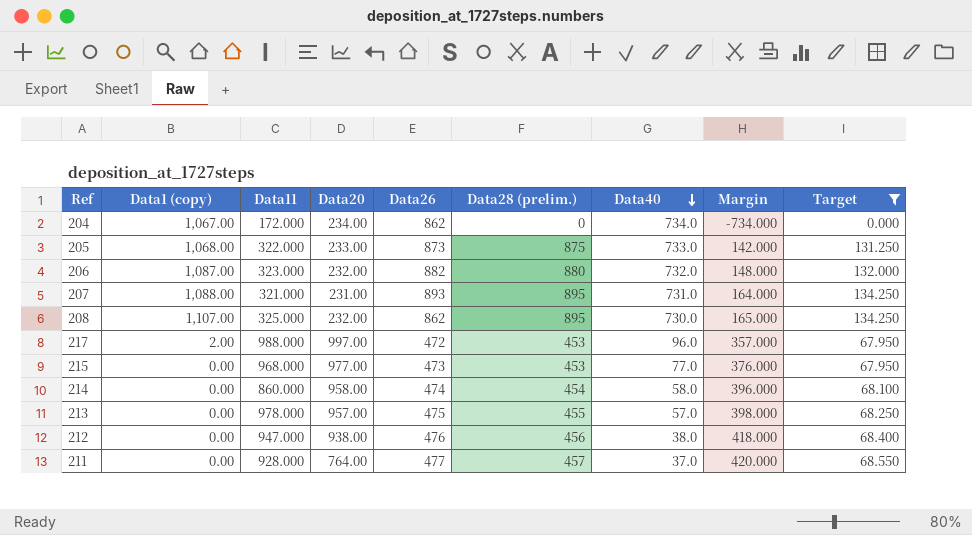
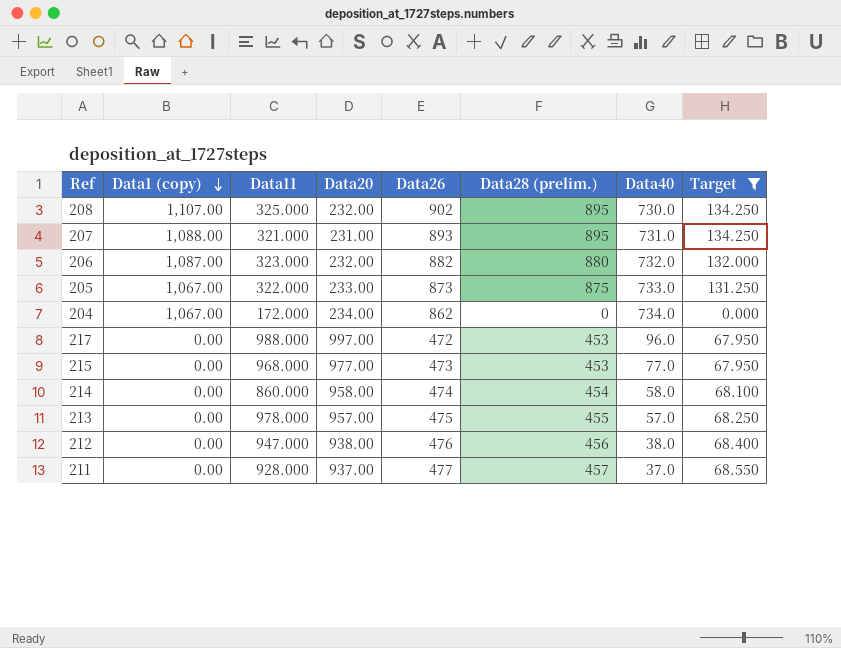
row order: Data40 descending -> Data1 (copy) descending
column Margin | formula: [Data28 (prelim.)] - [Data40] -> none
208 | Data26: 862 -> 902
205 | Data1 (copy): 1,068.00 -> 1,067.00
217 | Data1 (copy): 2.00 -> 0.00
211 | Data20: 764.00 -> 937.00

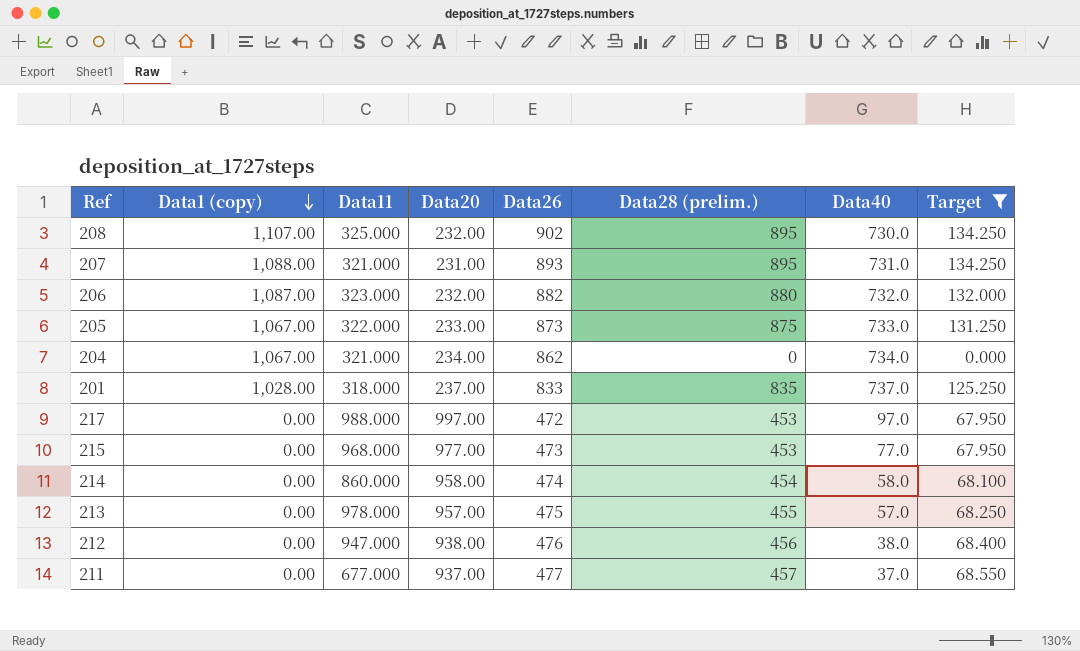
204 | Data11: 172.000 -> 321.000
row 201: none -> 1,028.00 | 318.000 | 237.00 | 833 | 835 | 737.0 | 125.250
217 | Data40: 96.0 -> 97.0
211 | Data11: 928.000 -> 677.000

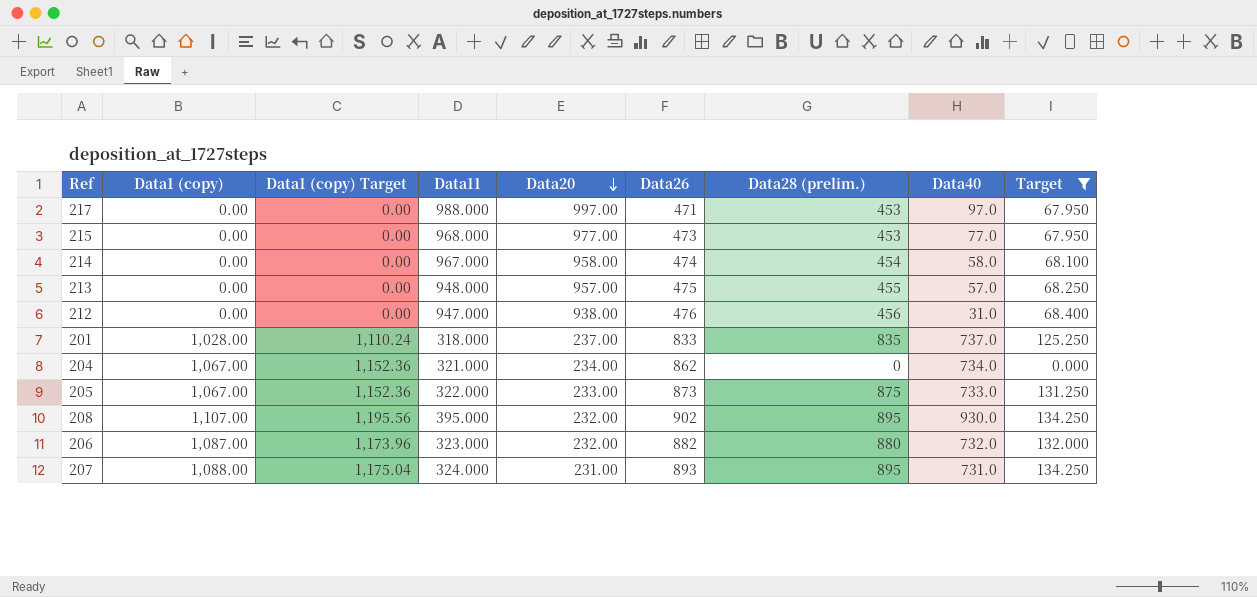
row order: Data1 (copy) descending -> Data20 descending
column Data1 (copy) Target | formula: none -> [Data1 (copy)] * 1.08
row 211: 0.00 | 677.000 | 937.00 | 477 | 457 | 37.0 | 68.550 -> none
217 | Data26: 472 -> 471
214 | Data11: 860.000 -> 967.000
213 | Data11: 978.000 -> 948.000
212 | Data40: 38.0 -> 31.0
208 | Data11: 325.000 -> 395.000
208 | Data40: 730.0 -> 930.0
207 | Data11: 321.000 -> 324.000

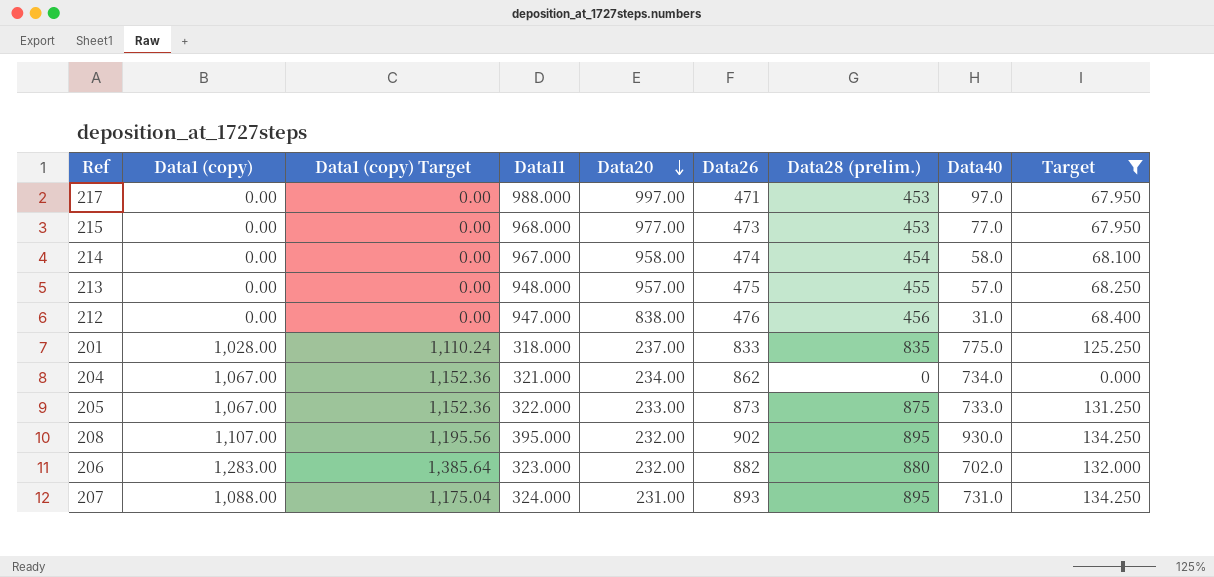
212 | Data20: 938.00 -> 838.00
201 | Data40: 737.0 -> 775.0
206 | Data1 (copy): 1,087.00 -> 1,283.00
206 | Data1 (copy) Target: 1,173.96 -> 1,385.64
206 | Data40: 732.0 -> 702.0

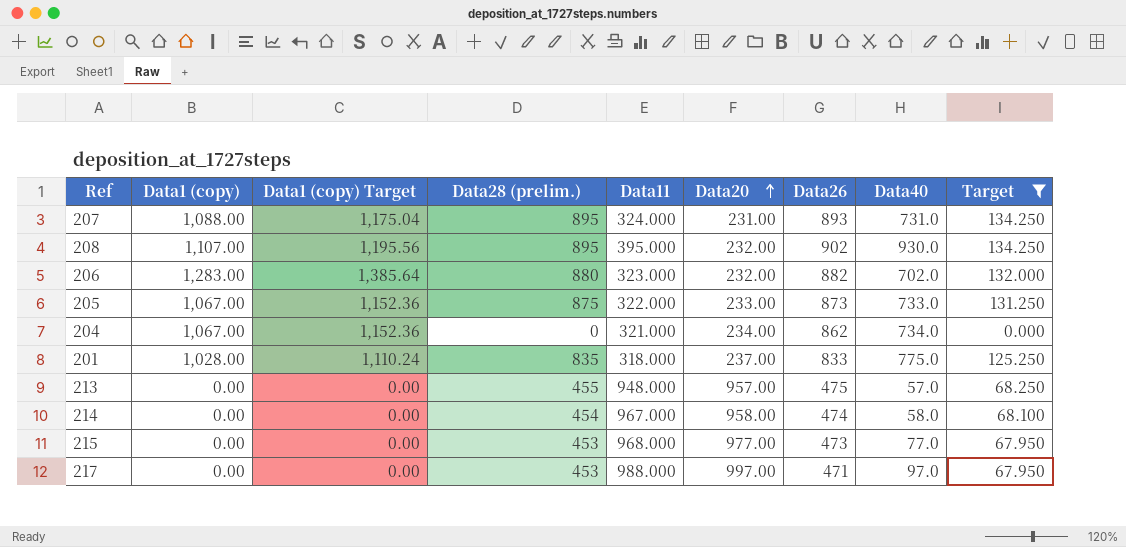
row order: Data20 descending -> Data20 ascending
column Data28 (prelim.) | position: 7 -> 4
row 212: 0.00 | 0.00 | 947.000 | 838.00 | 476 | 456 | 31.0 | 68.400 -> none

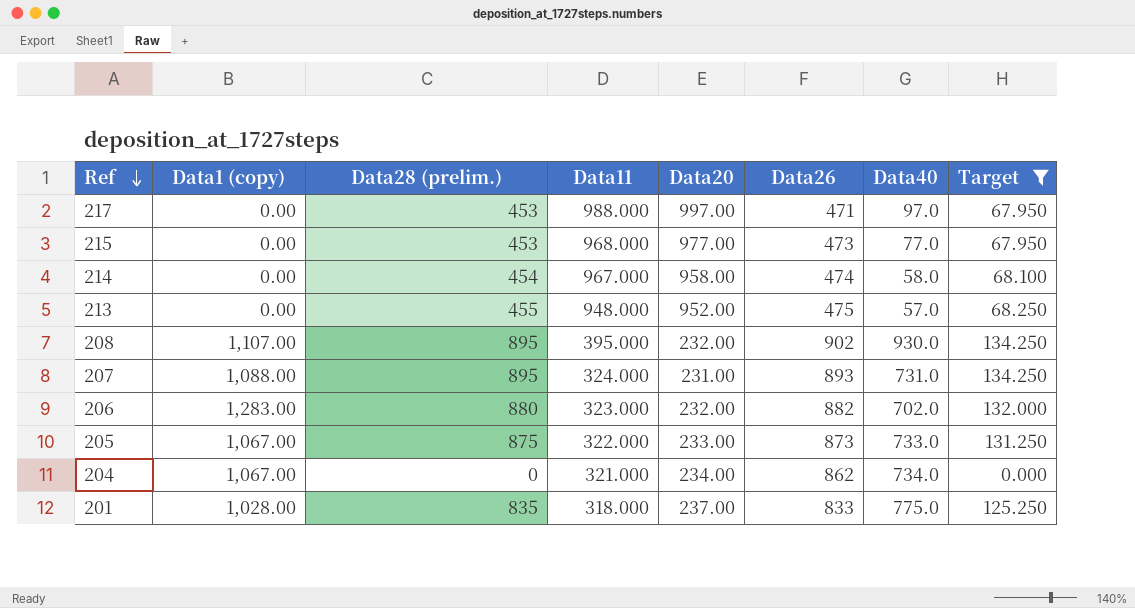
row order: Data20 ascending -> Ref descending
column Data1 (copy) Target | formula: [Data1 (copy)] * 1.08 -> none
213 | Data20: 957.00 -> 952.00

